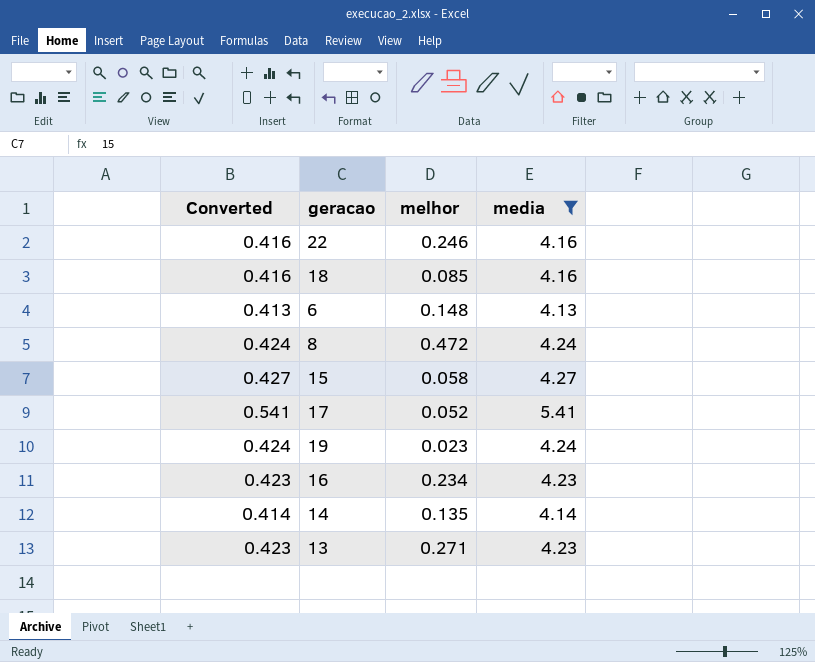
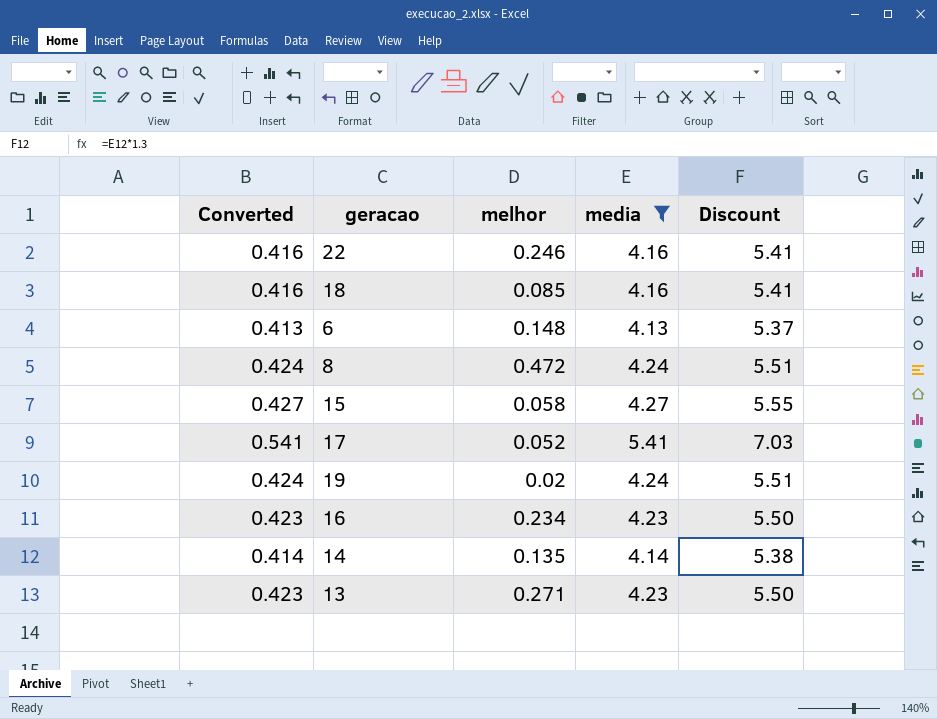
column Discount | formula: none -> [media] * 1.3
19 | melhor: 0.023 -> 0.02

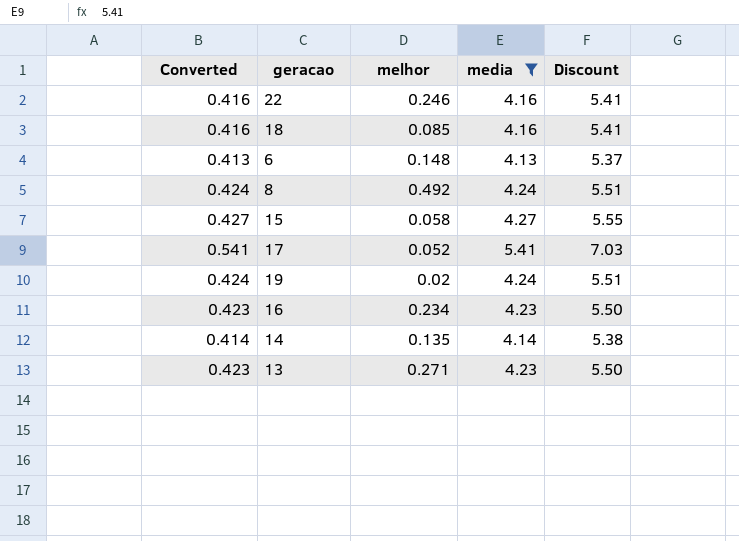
8 | melhor: 0.472 -> 0.492

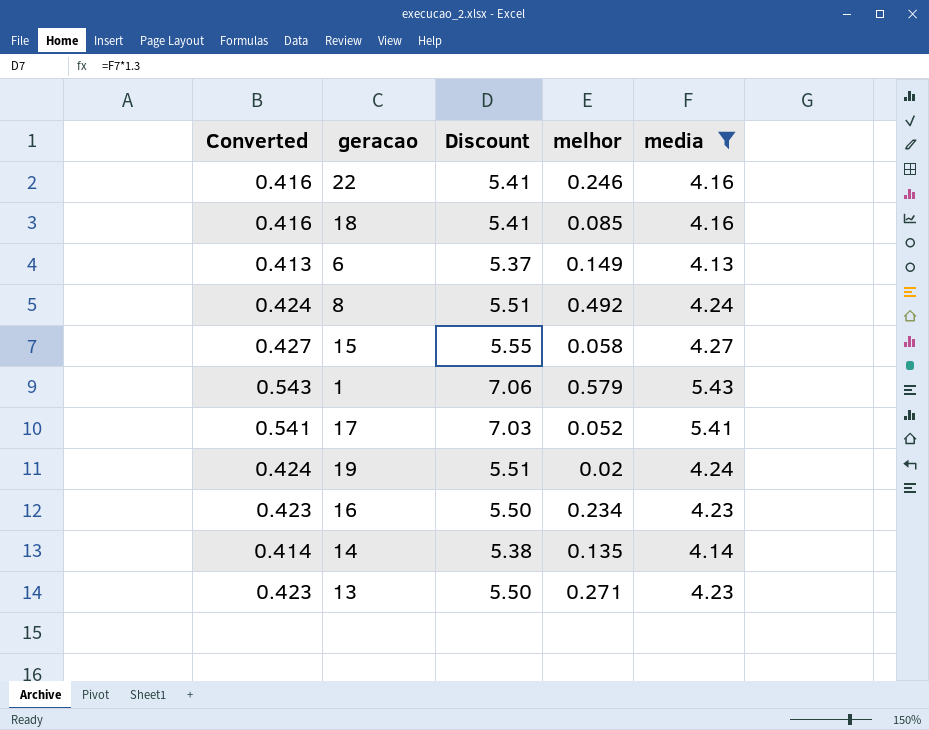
column Discount | position: 5 -> 3
6 | melhor: 0.148 -> 0.149
row 1: none -> 0.543 | 7.06 | 0.579 | 5.43

